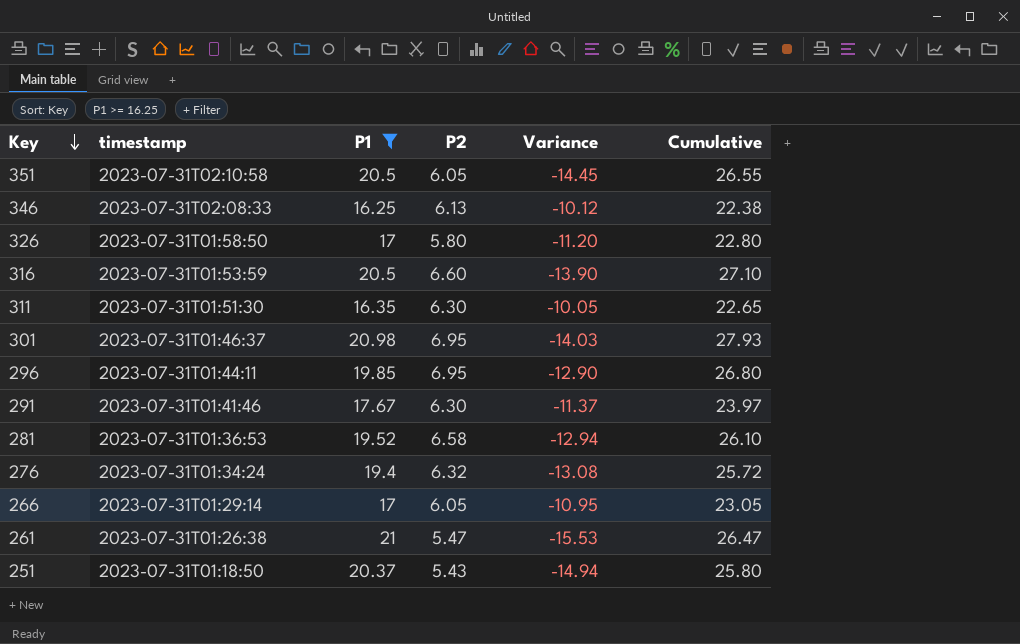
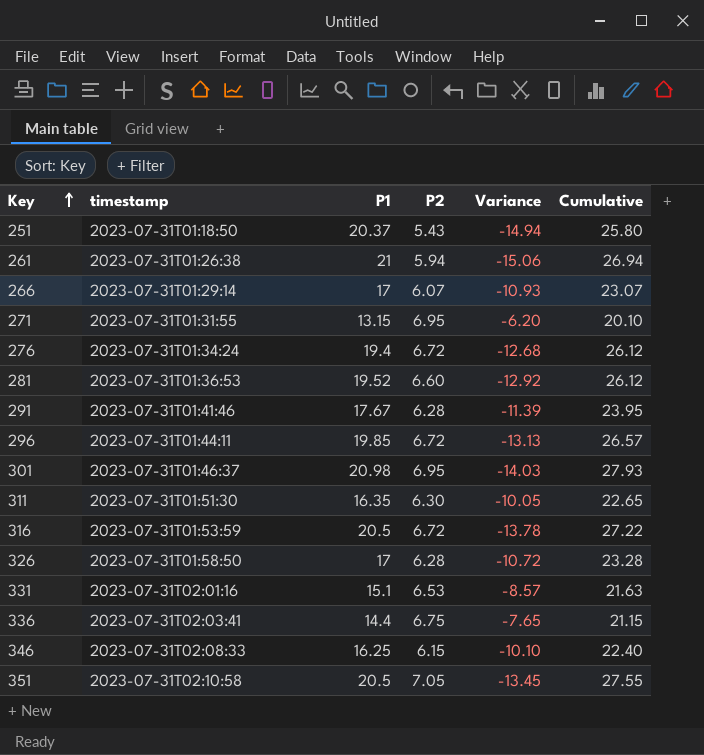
filter: P1 >= 16.25 -> none
row order: Key descending -> Key ascending
261 | P2: 5.47 -> 5.94
261 | Variance: -15.53 -> -15.06
261 | Cumulative: 26.47 -> 26.94
266 | P2: 6.05 -> 6.07
266 | Variance: -10.95 -> -10.93
266 | Cumulative: 23.05 -> 23.07
276 | P2: 6.32 -> 6.72
276 | Variance: -13.08 -> -12.68
276 | Cumulative: 25.72 -> 26.12
281 | P2: 6.58 -> 6.60
281 | Variance: -12.94 -> -12.92
281 | Cumulative: 26.10 -> 26.12
291 | P2: 6.30 -> 6.28
291 | Variance: -11.37 -> -11.39
291 | Cumulative: 23.97 -> 23.95
296 | P2: 6.95 -> 6.72
296 | Variance: -12.90 -> -13.13
296 | Cumulative: 26.80 -> 26.57
316 | P2: 6.60 -> 6.72
316 | Variance: -13.90 -> -13.78
316 | Cumulative: 27.10 -> 27.22
326 | P2: 5.80 -> 6.28
326 | Variance: -11.20 -> -10.72
326 | Cumulative: 22.80 -> 23.28
346 | P2: 6.13 -> 6.15
346 | Variance: -10.12 -> -10.10
346 | Cumulative: 22.38 -> 22.40
351 | P2: 6.05 -> 7.05
351 | Variance: -14.45 -> -13.45
351 | Cumulative: 26.55 -> 27.55

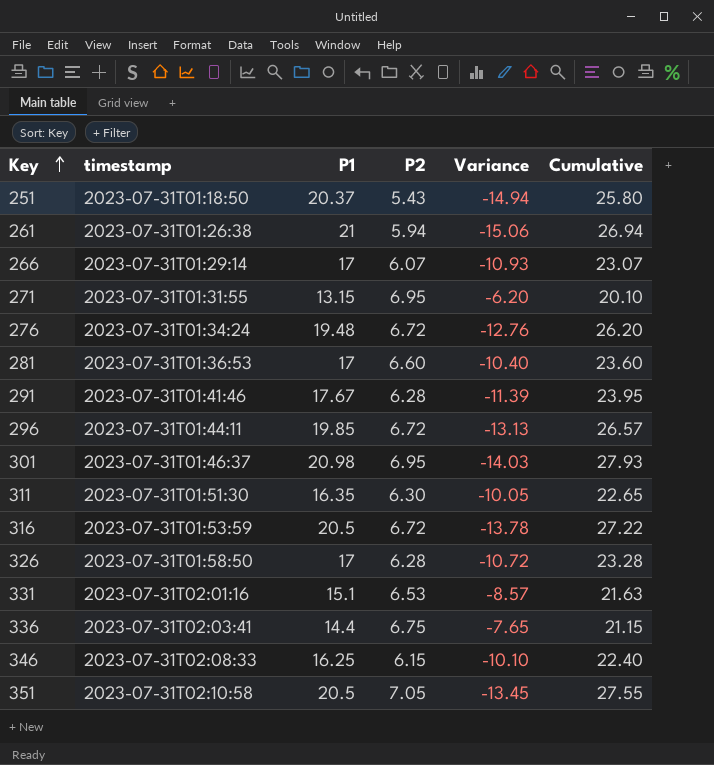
276 | P1: 19.4 -> 19.48
276 | Variance: -12.68 -> -12.76
276 | Cumulative: 26.12 -> 26.20
281 | P1: 19.52 -> 17
281 | Variance: -12.92 -> -10.40
281 | Cumulative: 26.12 -> 23.60

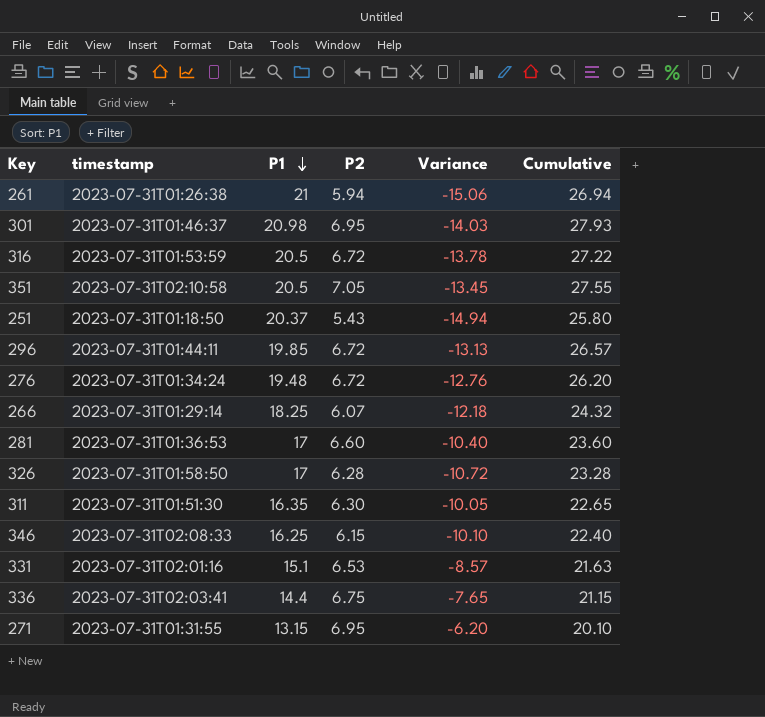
row order: Key ascending -> P1 descending
row 291: 2023-07-31T01:41:46 | 17.67 | 6.28 | -11.39 | 23.95 -> none
266 | P1: 17 -> 18.25
266 | Variance: -10.93 -> -12.18
266 | Cumulative: 23.07 -> 24.32

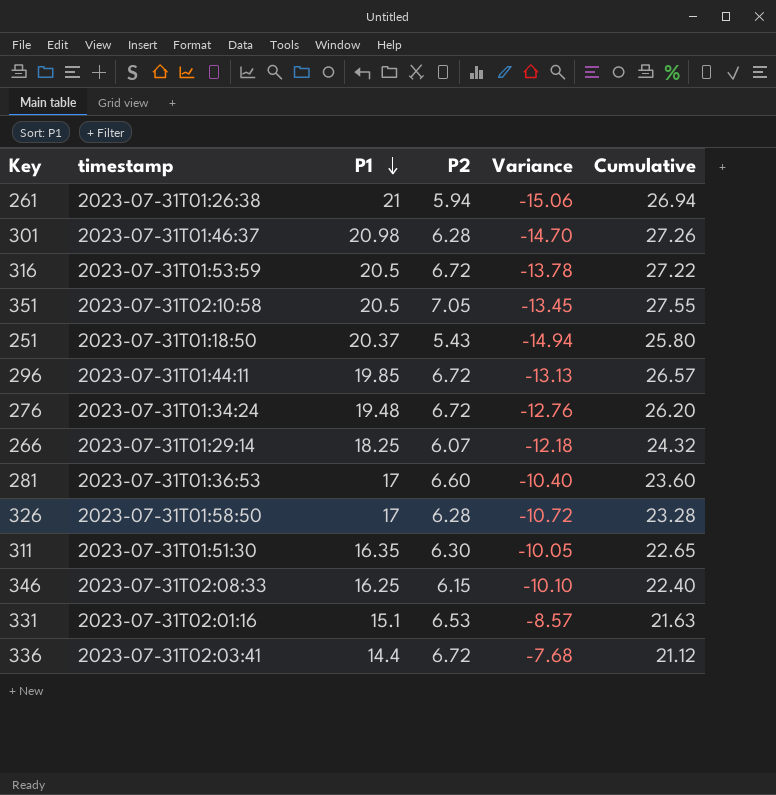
row 271: 2023-07-31T01:31:55 | 13.15 | 6.95 | -6.20 | 20.10 -> none
301 | P2: 6.95 -> 6.28
301 | Variance: -14.03 -> -14.70
301 | Cumulative: 27.93 -> 27.26
336 | P2: 6.75 -> 6.72
336 | Variance: -7.65 -> -7.68
336 | Cumulative: 21.15 -> 21.12

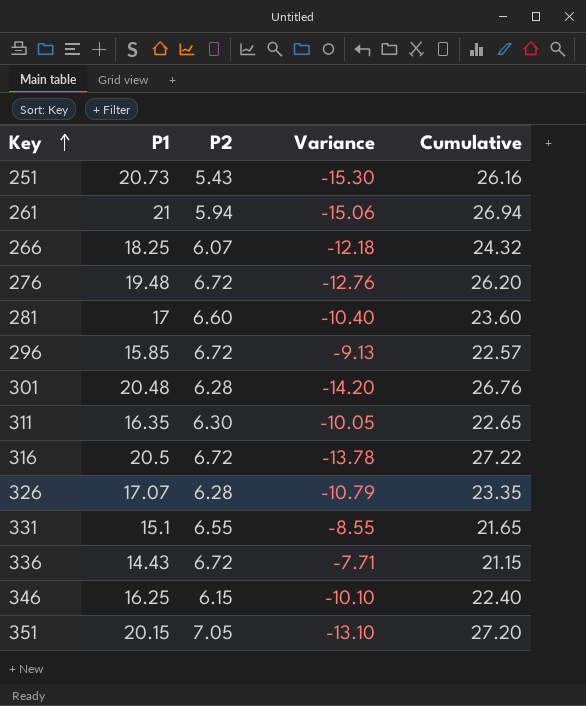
row order: P1 descending -> Key ascending
column timestamp | position: 2 -> none
251 | P1: 20.37 -> 20.73
251 | Variance: -14.94 -> -15.30
251 | Cumulative: 25.80 -> 26.16
296 | P1: 19.85 -> 15.85
296 | Variance: -13.13 -> -9.13
296 | Cumulative: 26.57 -> 22.57
301 | P1: 20.98 -> 20.48
301 | Variance: -14.70 -> -14.20
301 | Cumulative: 27.26 -> 26.76
326 | P1: 17 -> 17.07
326 | Variance: -10.72 -> -10.79
326 | Cumulative: 23.28 -> 23.35
331 | P2: 6.53 -> 6.55
331 | Variance: -8.57 -> -8.55
331 | Cumulative: 21.63 -> 21.65
336 | P1: 14.4 -> 14.43
336 | Variance: -7.68 -> -7.71
336 | Cumulative: 21.12 -> 21.15
351 | P1: 20.5 -> 20.15
351 | Variance: -13.45 -> -13.10
351 | Cumulative: 27.55 -> 27.20

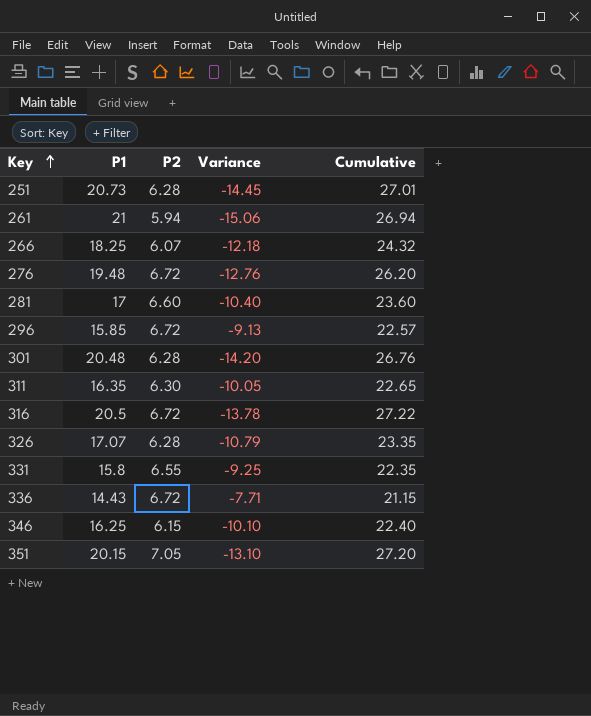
251 | P2: 5.43 -> 6.28
251 | Variance: -15.30 -> -14.45
251 | Cumulative: 26.16 -> 27.01
331 | P1: 15.1 -> 15.8
331 | Variance: -8.55 -> -9.25
331 | Cumulative: 21.65 -> 22.35

